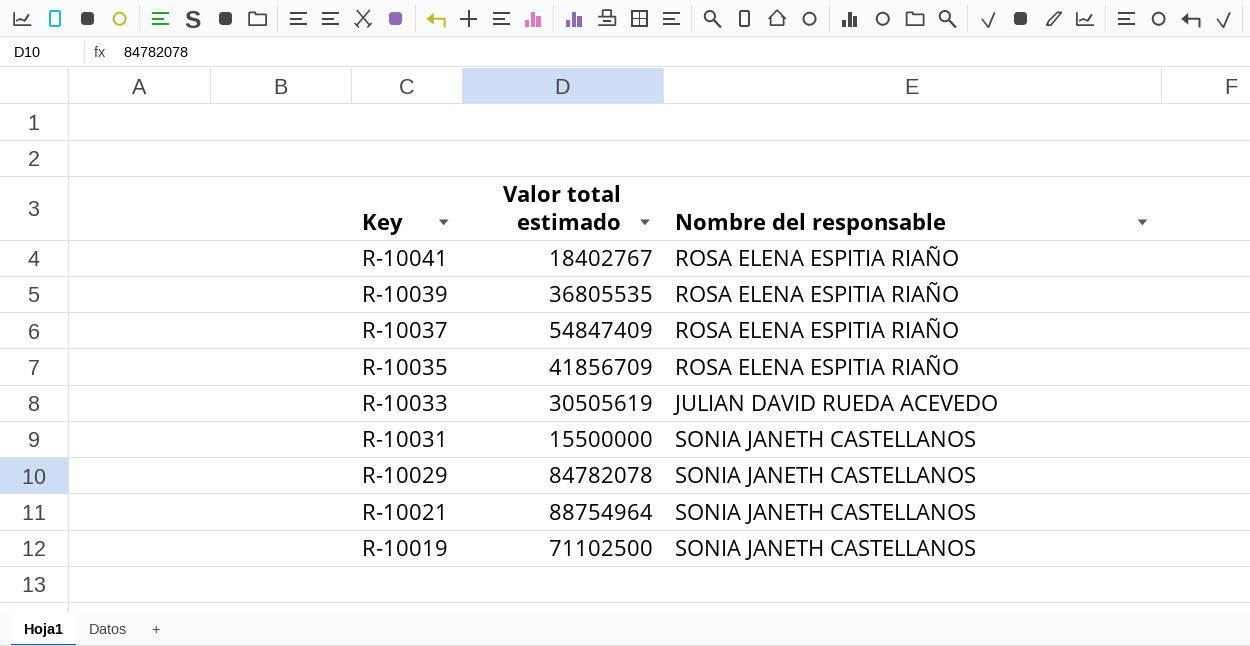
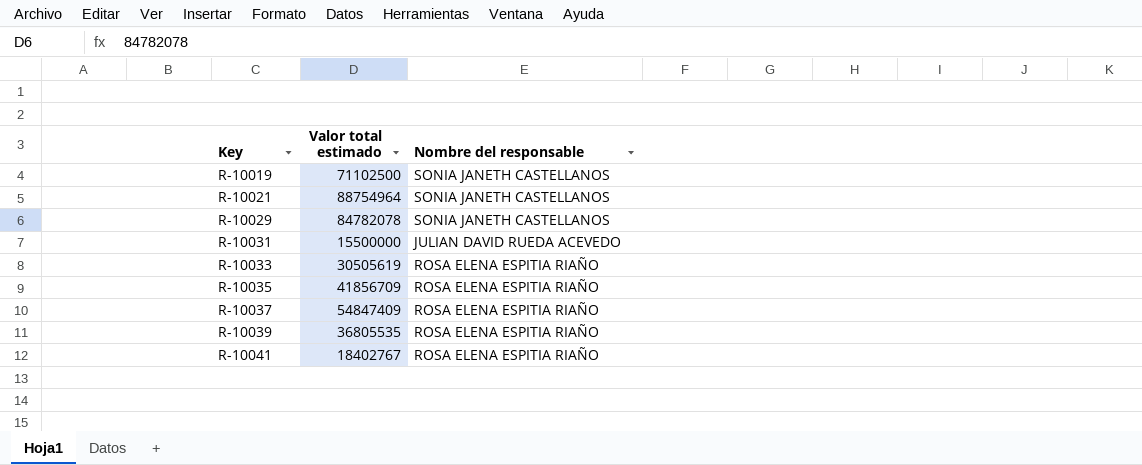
row order: Key descending -> Key ascending
R-10031 | Nombre del responsable: SONIA JANETH CASTELLANOS -> JULIAN DAVID RUEDA ACEVEDO
R-10033 | Nombre del responsable: JULIAN DAVID RUEDA ACEVEDO -> ROSA ELENA ESPITIA RIAÑO

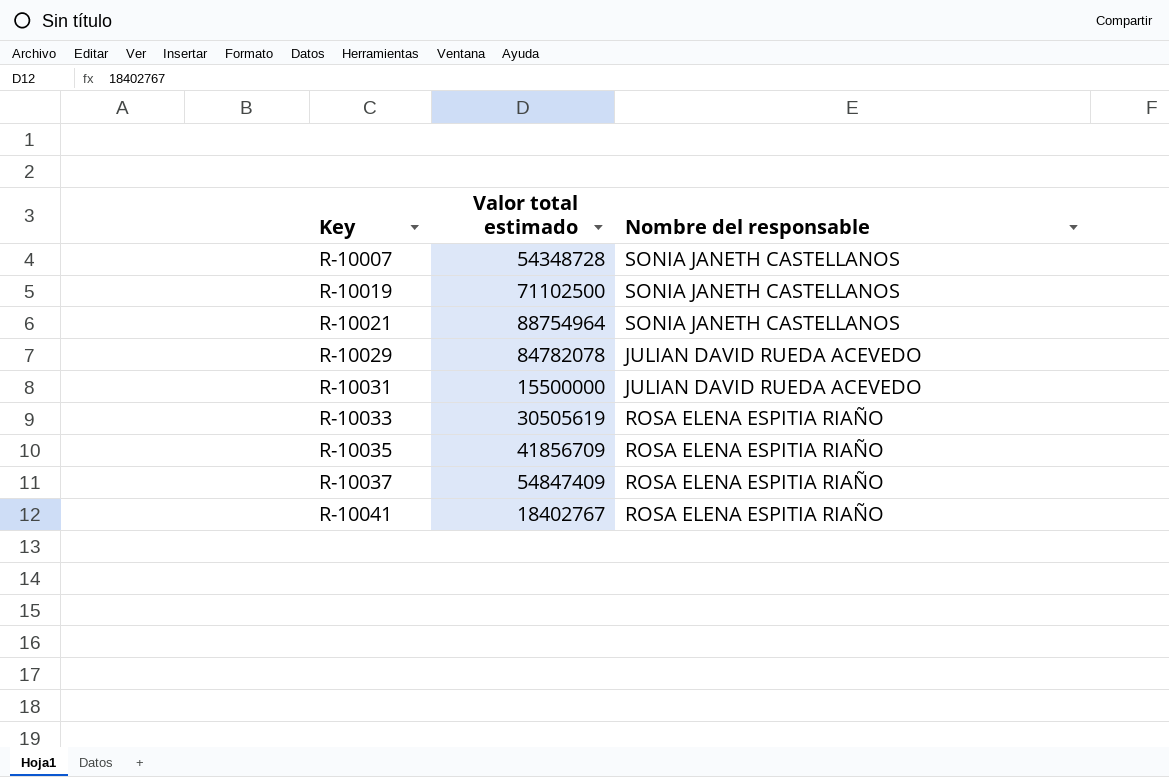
row R-10039: 36805535 | ROSA ELENA ESPITIA RIAÑO -> none
row R-10007: none -> 54348728 | SONIA JANETH CASTELLANOS
R-10029 | Nombre del responsable: SONIA JANETH CASTELLANOS -> JULIAN DAVID RUEDA ACEVEDO

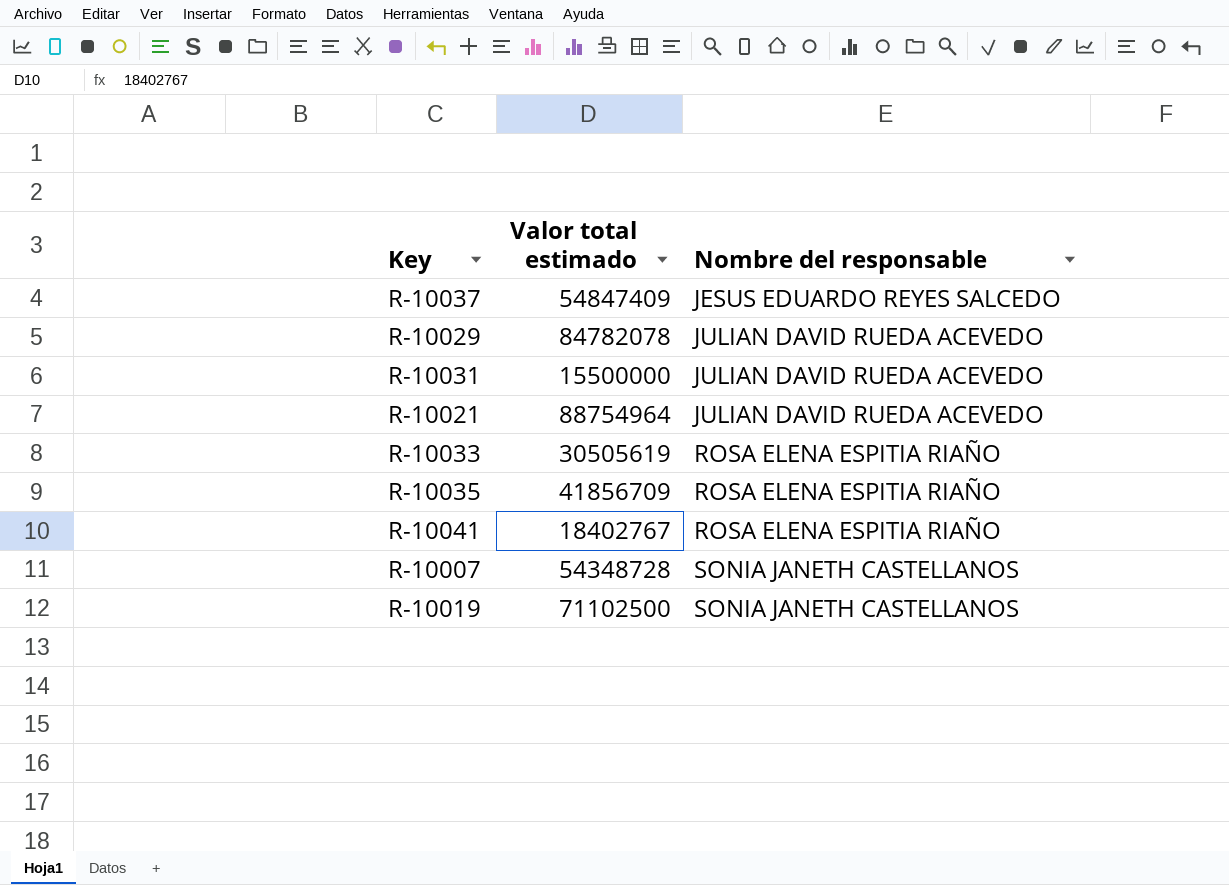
row order: Key ascending -> Nombre del responsable ascending
R-10037 | Nombre del responsable: ROSA ELENA ESPITIA RIAÑO -> JESUS EDUARDO REYES SALCEDO
R-10021 | Nombre del responsable: SONIA JANETH CASTELLANOS -> JULIAN DAVID RUEDA ACEVEDO

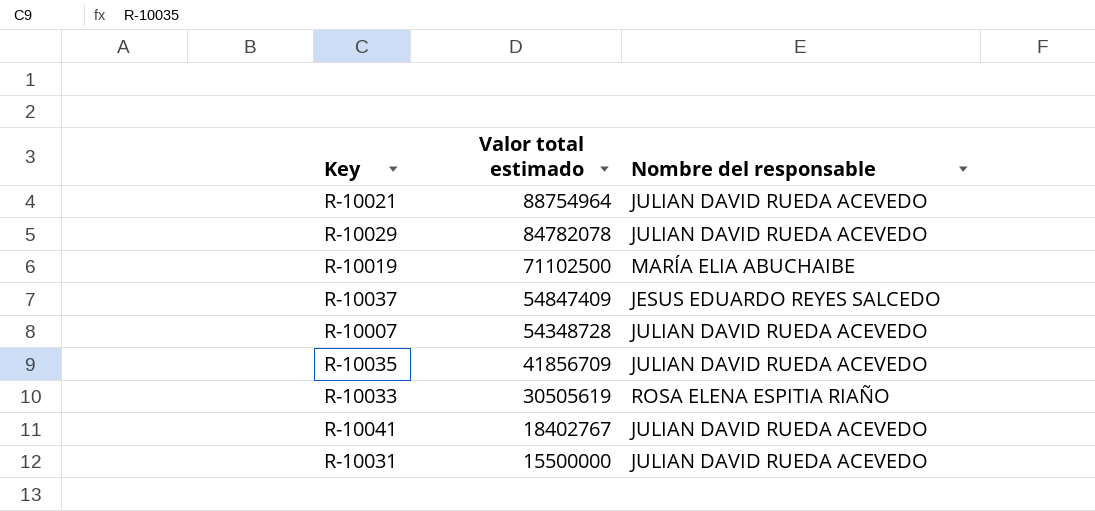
row order: Nombre del responsable ascending -> Valor total estimado descending
R-10019 | Nombre del responsable: SONIA JANETH CASTELLANOS -> MARÍA ELIA ABUCHAIBE
R-10007 | Nombre del responsable: SONIA JANETH CASTELLANOS -> JULIAN DAVID RUEDA ACEVEDO
R-10035 | Nombre del responsable: ROSA ELENA ESPITIA RIAÑO -> JULIAN DAVID RUEDA ACEVEDO
R-10041 | Nombre del responsable: ROSA ELENA ESPITIA RIAÑO -> JULIAN DAVID RUEDA ACEVEDO

